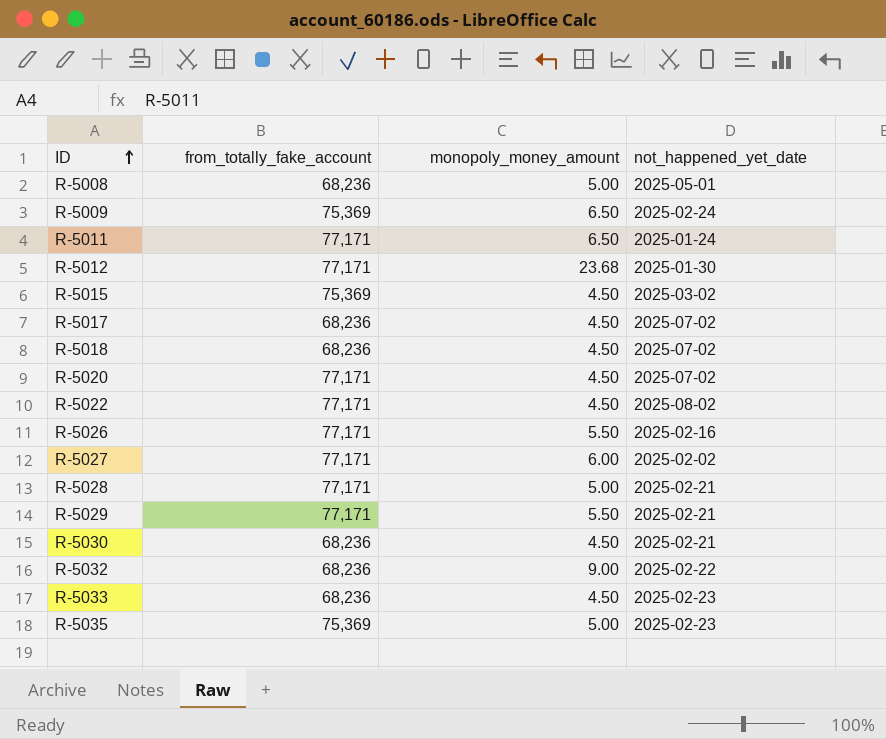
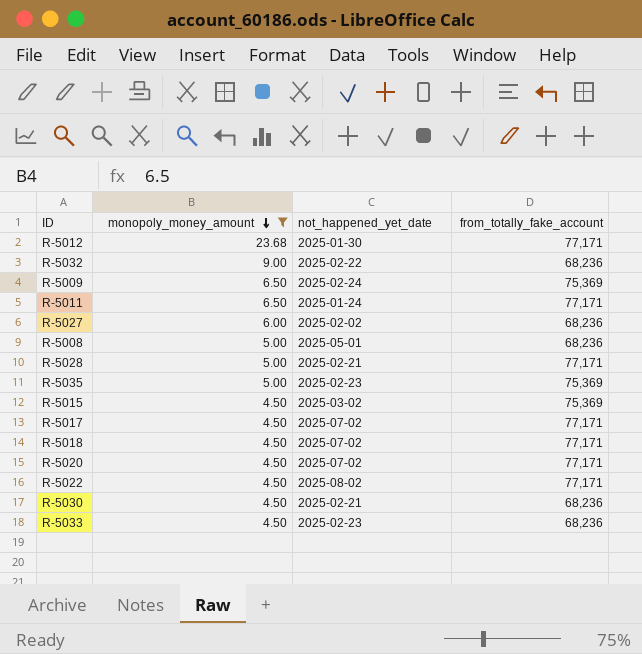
filter: none -> monopoly_money_amount != 5.50
row order: ID ascending -> monopoly_money_amount descending
column from_totally_fake_account | position: 2 -> 4
R-5027 | from_totally_fake_account: 77,171 -> 68,236
R-5017 | from_totally_fake_account: 68,236 -> 77,171
R-5018 | from_totally_fake_account: 68,236 -> 77,171

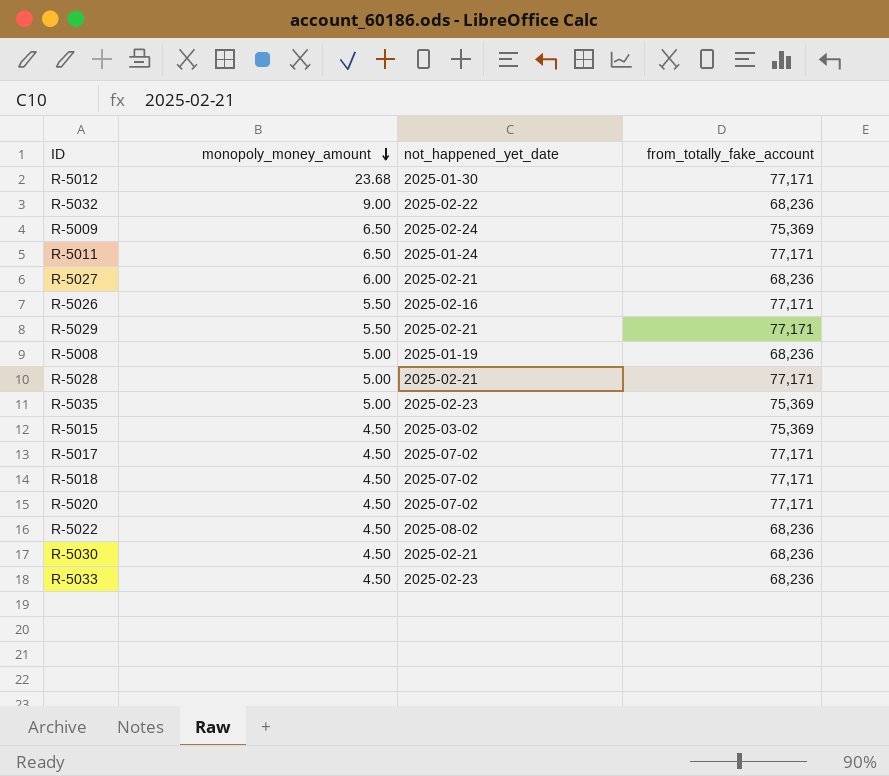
filter: monopoly_money_amount != 5.50 -> none
R-5027 | not_happened_yet_date: 2025-02-02 -> 2025-02-21
R-5008 | not_happened_yet_date: 2025-05-01 -> 2025-01-19
R-5022 | from_totally_fake_account: 77,171 -> 68,236

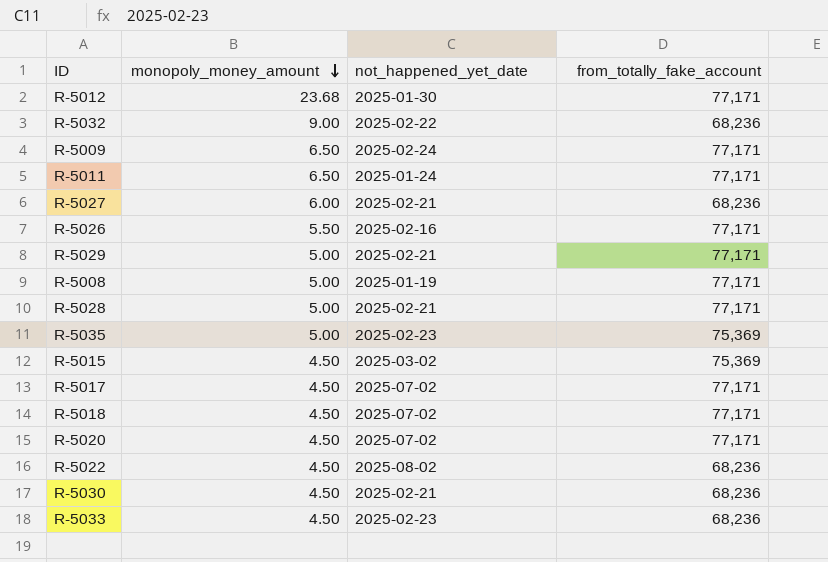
R-5009 | from_totally_fake_account: 75,369 -> 77,171
R-5029 | monopoly_money_amount: 5.50 -> 5.00
R-5008 | from_totally_fake_account: 68,236 -> 77,171

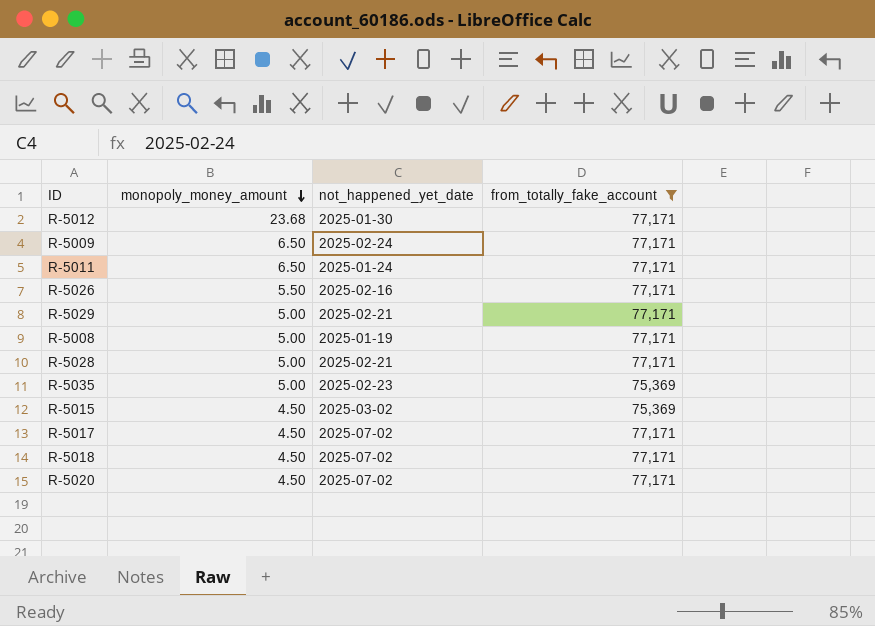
filter: none -> from_totally_fake_account != 68,236

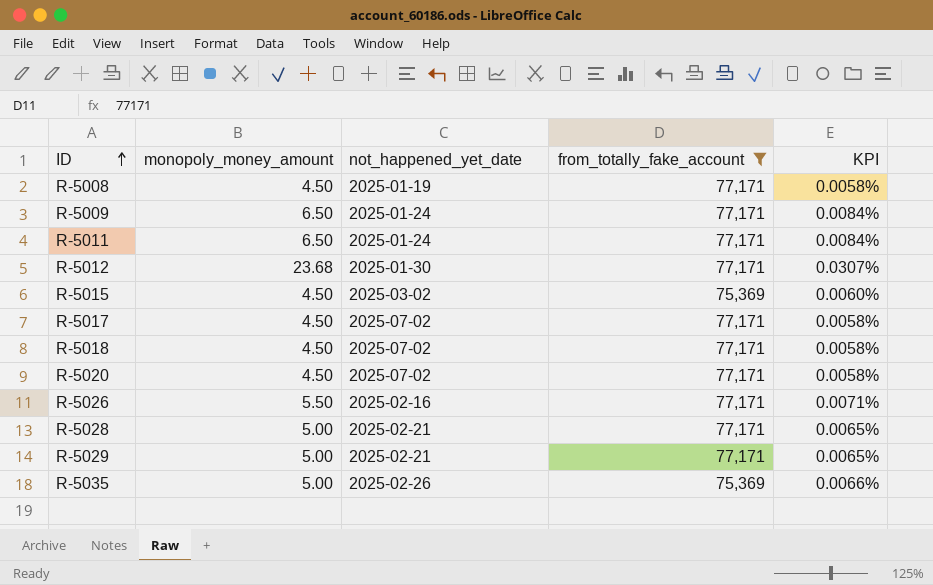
row order: monopoly_money_amount descending -> ID ascending
column KPI | formula: none -> [monopoly_money_amount] / [from_totally_fake_account]
R-5008 | monopoly_money_amount: 5.00 -> 4.50
R-5009 | not_happened_yet_date: 2025-02-24 -> 2025-01-24
R-5035 | not_happened_yet_date: 2025-02-23 -> 2025-02-26

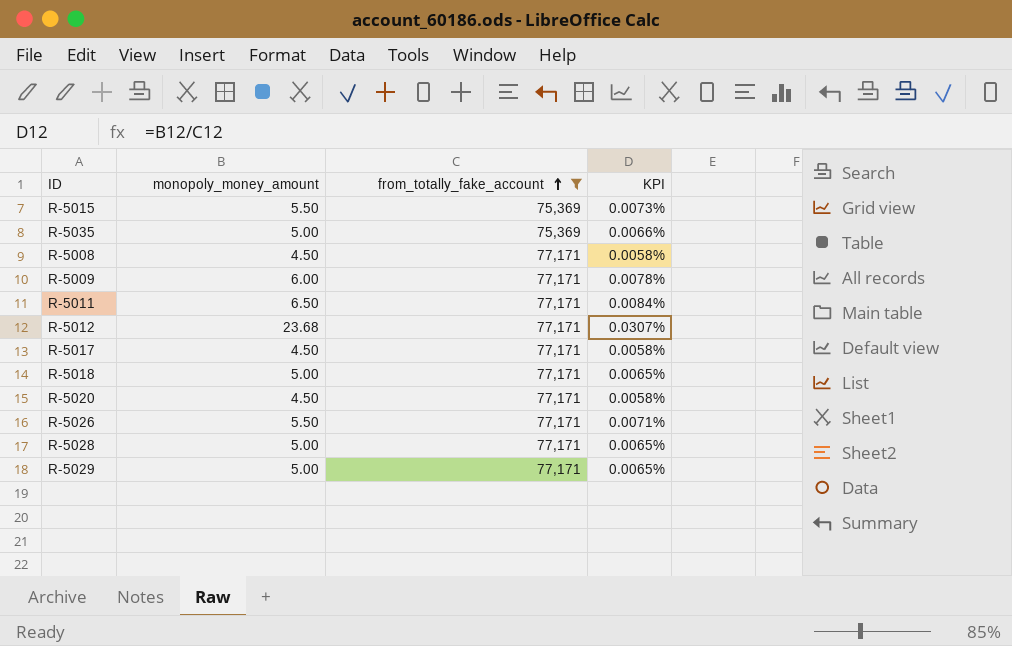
row order: ID ascending -> from_totally_fake_account ascending
column not_happened_yet_date | position: 3 -> none
R-5015 | monopoly_money_amount: 4.50 -> 5.50
R-5015 | KPI: 0.0060% -> 0.0073%
R-5009 | monopoly_money_amount: 6.50 -> 6.00
R-5009 | KPI: 0.0084% -> 0.0078%
R-5018 | monopoly_money_amount: 4.50 -> 5.00
R-5018 | KPI: 0.0058% -> 0.0065%

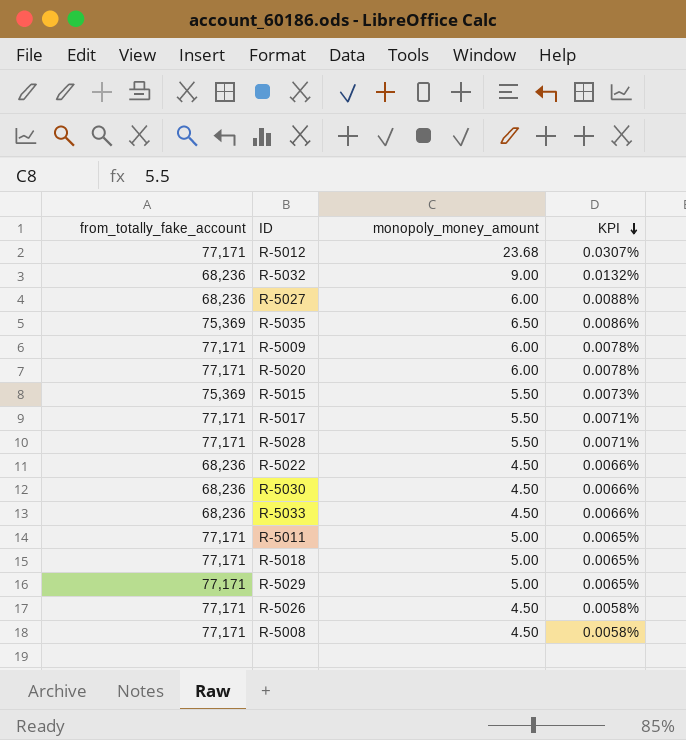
filter: from_totally_fake_account != 68,236 -> none
row order: from_totally_fake_account ascending -> KPI descending
column from_totally_fake_account | position: 3 -> 1
R-5035 | monopoly_money_amount: 5.00 -> 6.50
R-5035 | KPI: 0.0066% -> 0.0086%
R-5020 | monopoly_money_amount: 4.50 -> 6.00
R-5020 | KPI: 0.0058% -> 0.0078%
R-5017 | monopoly_money_amount: 4.50 -> 5.50
R-5017 | KPI: 0.0058% -> 0.0071%
R-5028 | monopoly_money_amount: 5.00 -> 5.50
R-5028 | KPI: 0.0065% -> 0.0071%
R-5011 | monopoly_money_amount: 6.50 -> 5.00
R-5011 | KPI: 0.0084% -> 0.0065%
R-5026 | monopoly_money_amount: 5.50 -> 4.50
R-5026 | KPI: 0.0071% -> 0.0058%

